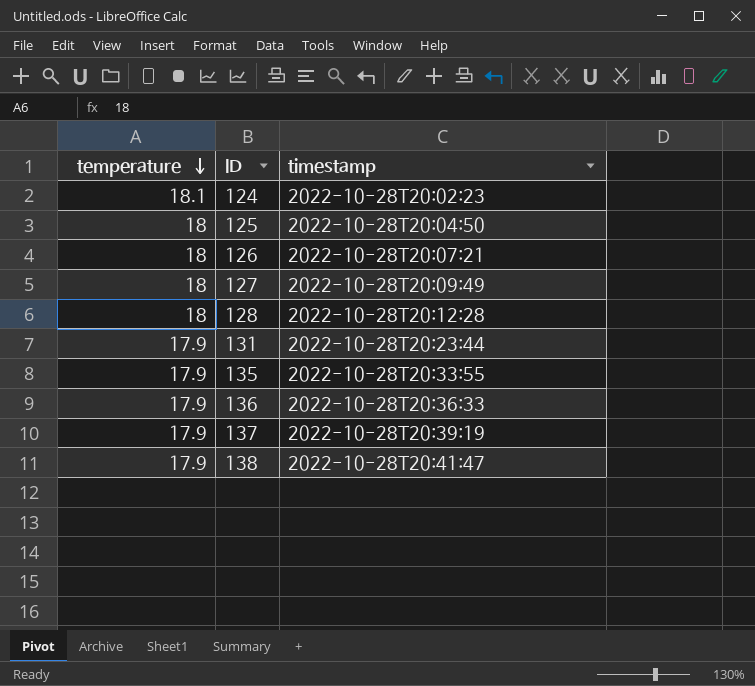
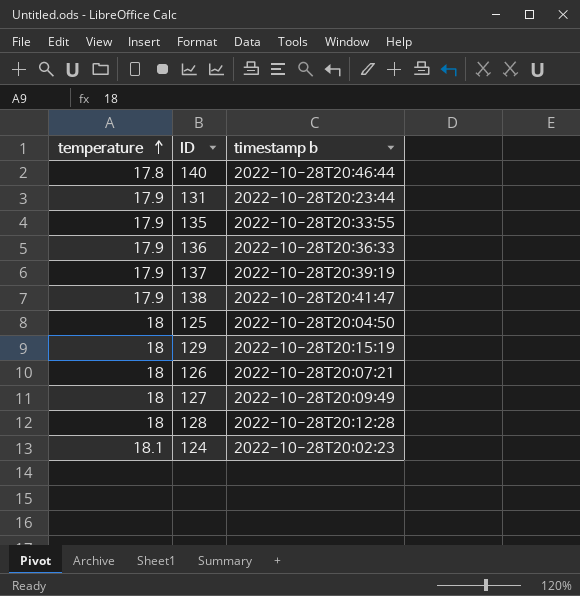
row order: temperature descending -> temperature ascending
column name: timestamp -> timestamp b
row 140: none -> 17.8 | 2022-10-28T20:46:44
row 129: none -> 18 | 2022-10-28T20:15:19

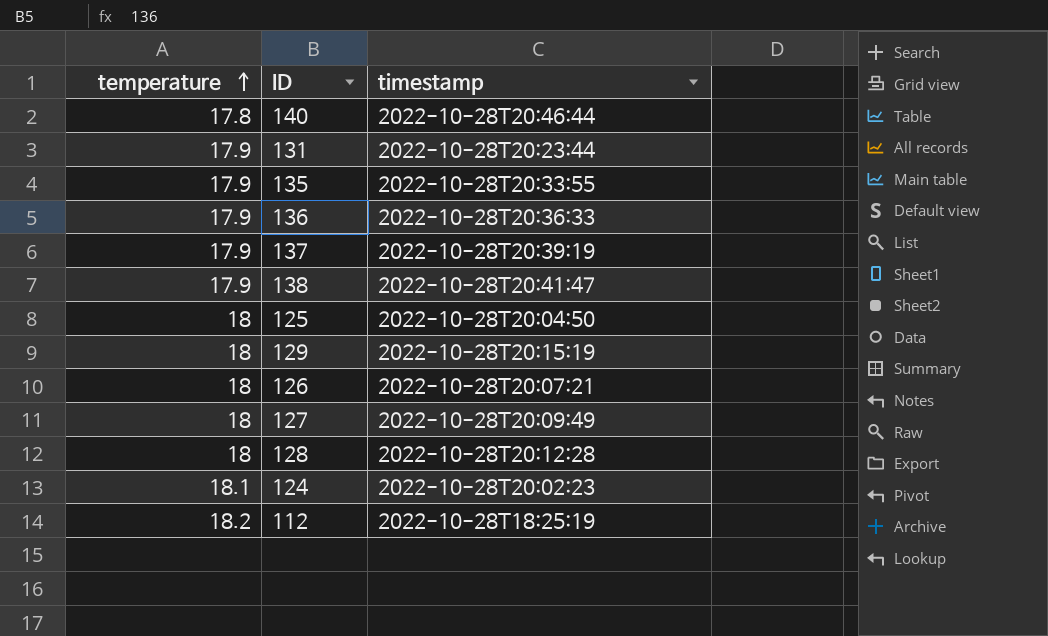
column name: timestamp b -> timestamp
row 112: none -> 18.2 | 2022-10-28T18:25:19

